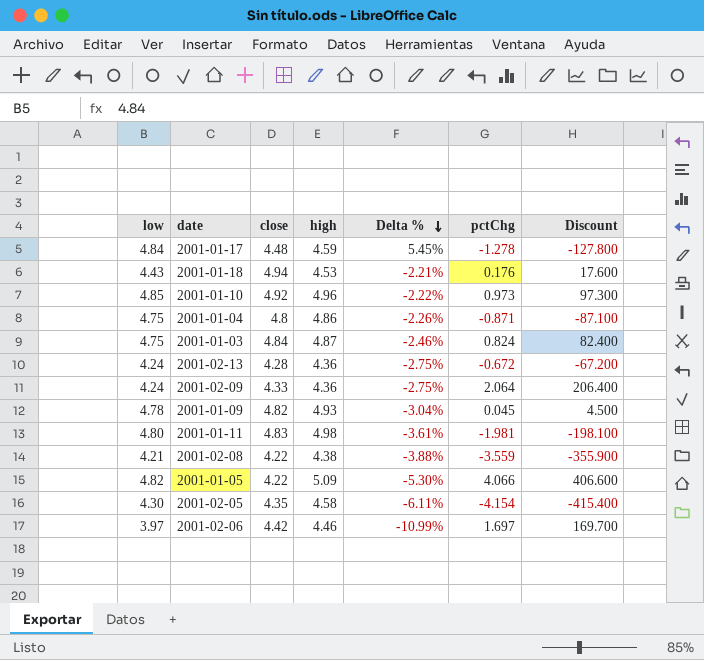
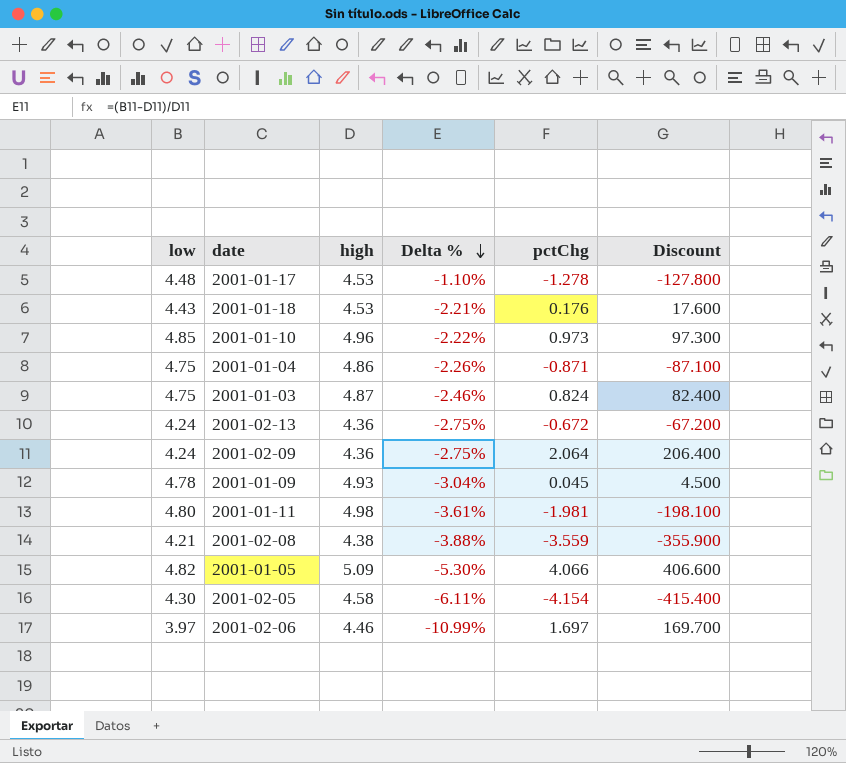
column close | position: 3 -> none
2001-01-17 | low: 4.84 -> 4.48
2001-01-17 | high: 4.59 -> 4.53
2001-01-17 | Delta %: 5.45% -> -1.10%

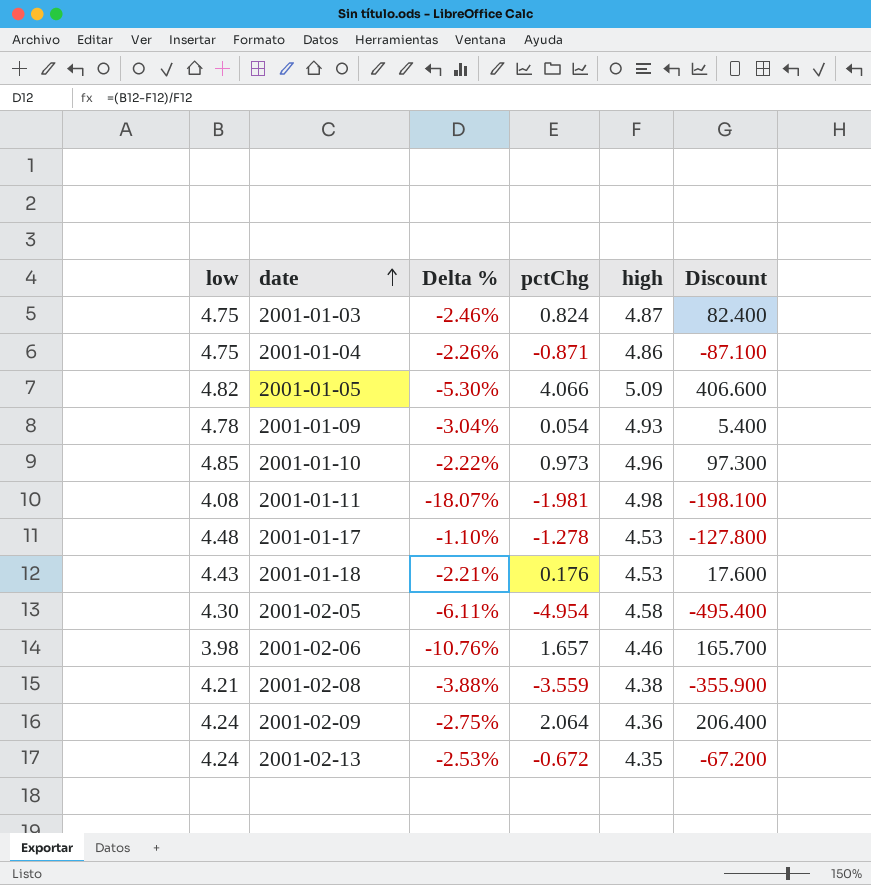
row order: Delta % descending -> date ascending
column high | position: 3 -> 5
2001-01-09 | pctChg: 0.045 -> 0.054
2001-01-09 | Discount: 4.500 -> 5.400
2001-01-11 | low: 4.80 -> 4.08
2001-01-11 | Delta %: -3.61% -> -18.07%
2001-02-05 | pctChg: -4.154 -> -4.954
2001-02-05 | Discount: -415.400 -> -495.400
2001-02-06 | low: 3.97 -> 3.98
2001-02-06 | Delta %: -10.99% -> -10.76%
2001-02-06 | pctChg: 1.697 -> 1.657
2001-02-06 | Discount: 169.700 -> 165.700
2001-02-13 | Delta %: -2.75% -> -2.53%
2001-02-13 | high: 4.36 -> 4.35

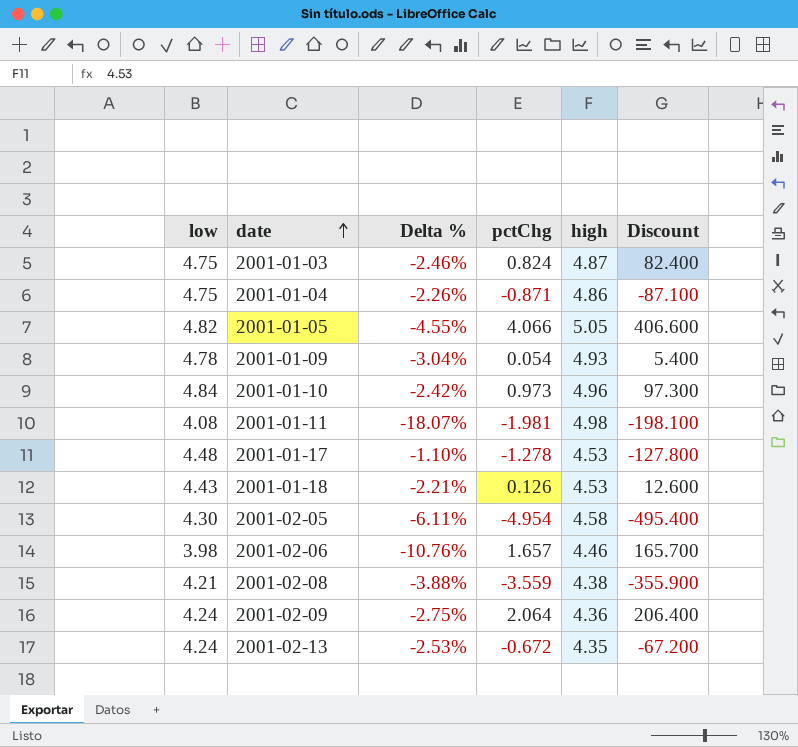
2001-01-05 | Delta %: -5.30% -> -4.55%
2001-01-05 | high: 5.09 -> 5.05
2001-01-10 | low: 4.85 -> 4.84
2001-01-10 | Delta %: -2.22% -> -2.42%
2001-01-18 | pctChg: 0.176 -> 0.126
2001-01-18 | Discount: 17.600 -> 12.600

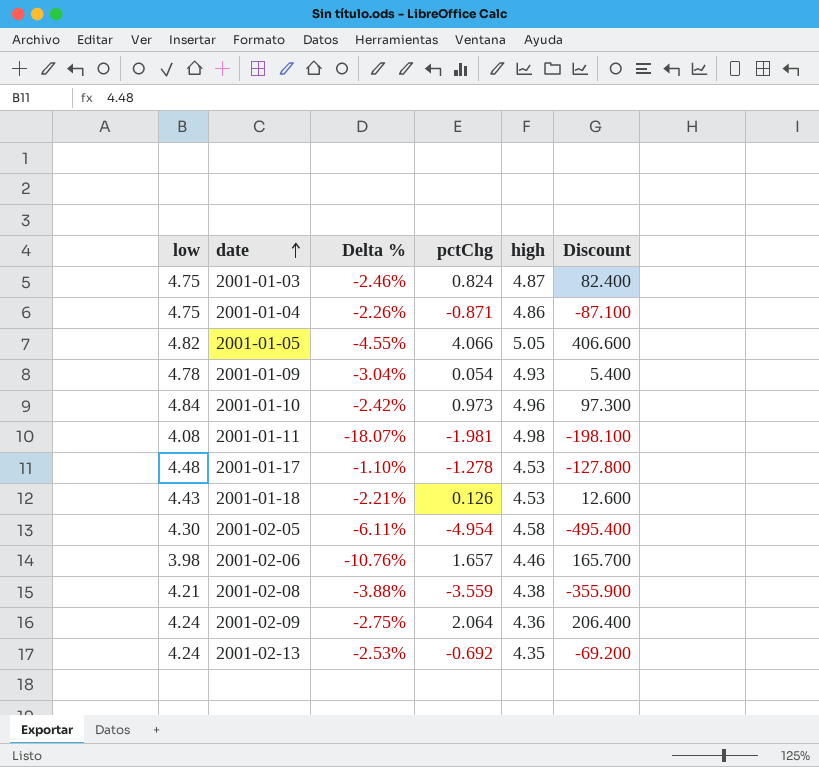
2001-02-13 | pctChg: -0.672 -> -0.692
2001-02-13 | Discount: -67.200 -> -69.200

